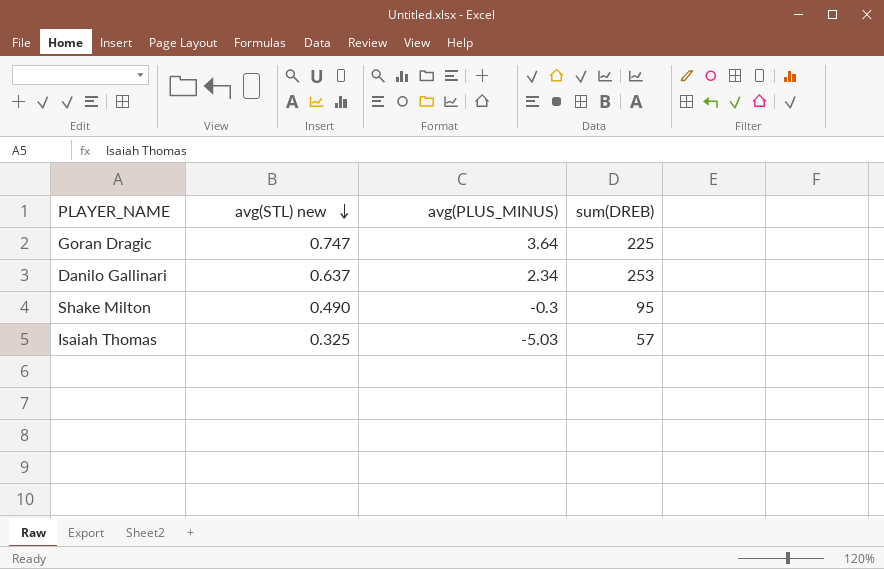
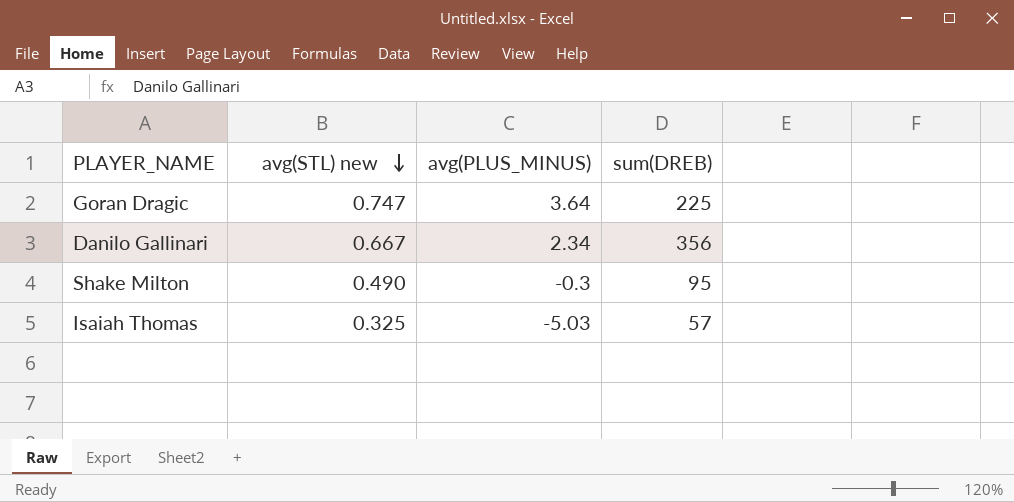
Danilo Gallinari | avg(STL) new: 0.637 -> 0.667
Danilo Gallinari | sum(DREB): 253 -> 356

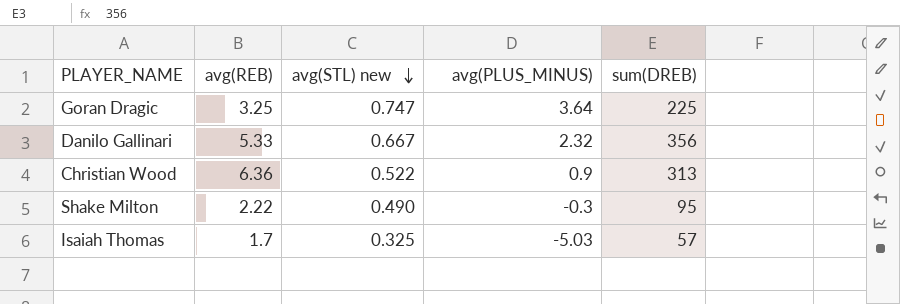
column avg(REB) | position: none -> 2
Danilo Gallinari | avg(PLUS_MINUS): 2.34 -> 2.32
row Christian Wood: none -> 6.36 | 0.522 | 0.9 | 313

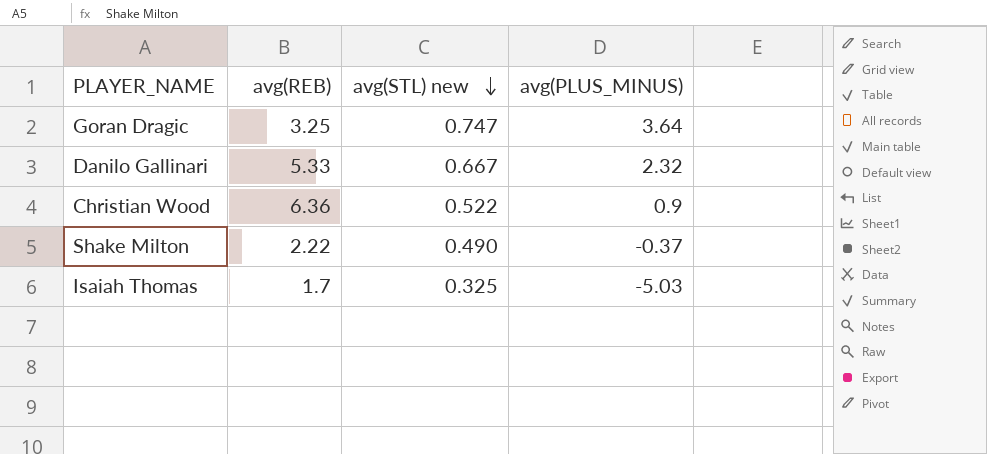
column sum(DREB) | position: 5 -> none
Shake Milton | avg(PLUS_MINUS): -0.3 -> -0.37

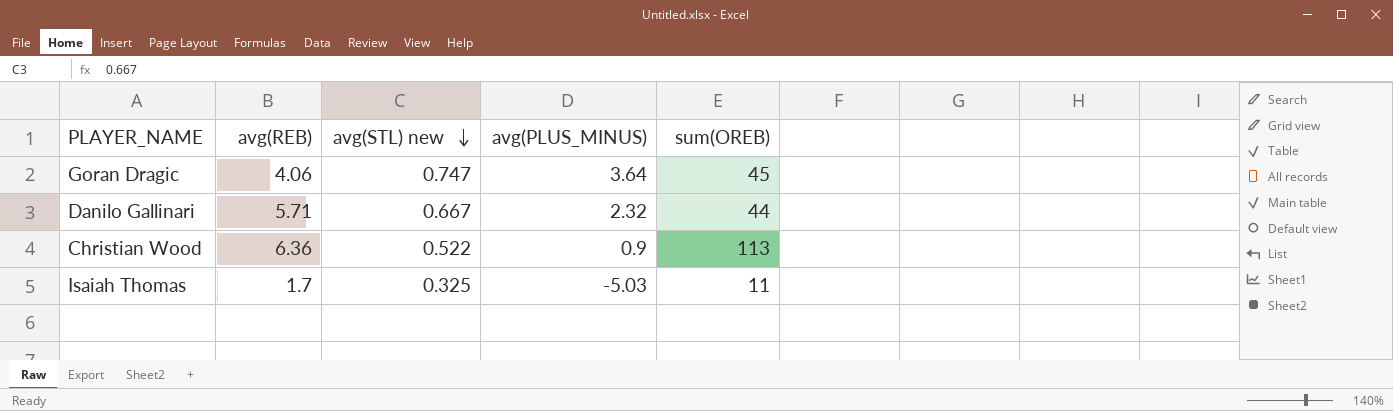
column sum(OREB) | position: none -> 5
row Shake Milton: 2.22 | 0.490 | -0.37 -> none
Goran Dragic | avg(REB): 3.25 -> 4.06
Danilo Gallinari | avg(REB): 5.33 -> 5.71

